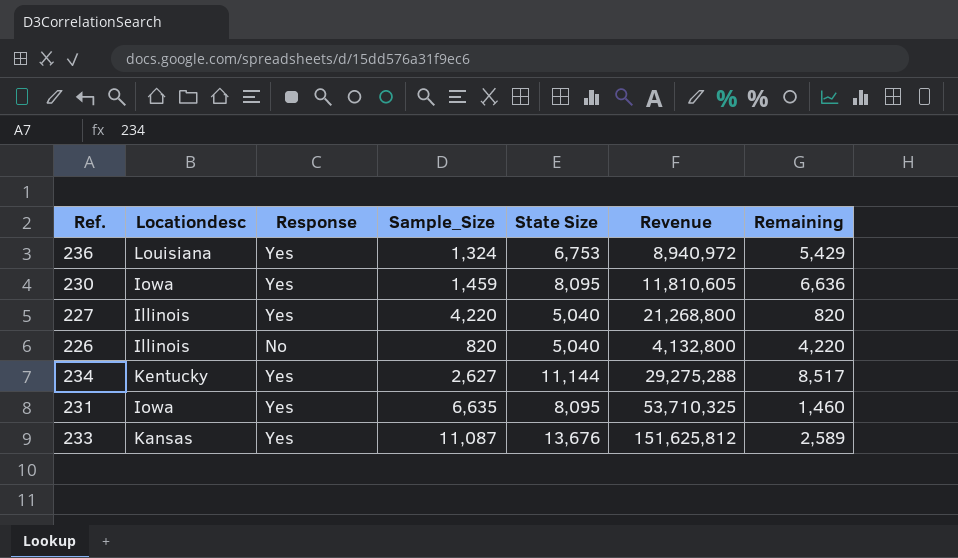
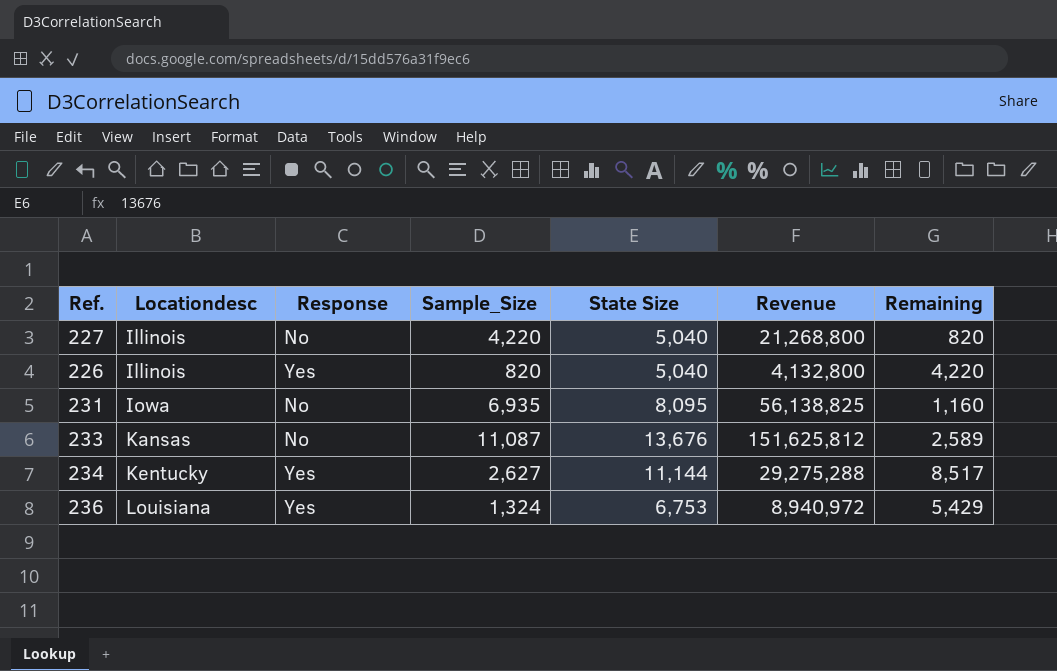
row order: none -> Locationdesc ascending
row 230: Iowa | Yes | 1,459 | 8,095 | 11,810,605 | 6,636 -> none
227 | Response: Yes -> No
226 | Response: No -> Yes
231 | Response: Yes -> No
231 | Sample_Size: 6,635 -> 6,935
231 | Revenue: 53,710,325 -> 56,138,825
231 | Remaining: 1,460 -> 1,160
233 | Response: Yes -> No

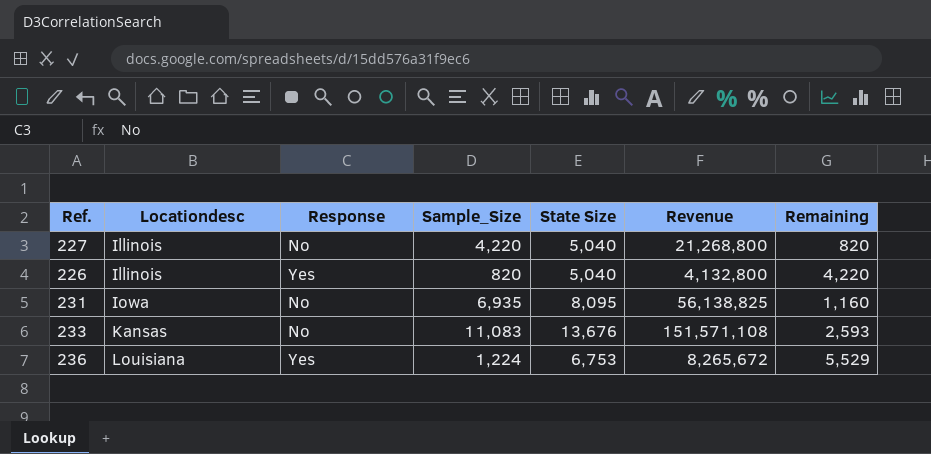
row 234: Kentucky | Yes | 2,627 | 11,144 | 29,275,288 | 8,517 -> none
233 | Sample_Size: 11,087 -> 11,083
233 | Revenue: 151,625,812 -> 151,571,108
233 | Remaining: 2,589 -> 2,593
236 | Sample_Size: 1,324 -> 1,224
236 | Revenue: 8,940,972 -> 8,265,672
236 | Remaining: 5,429 -> 5,529

